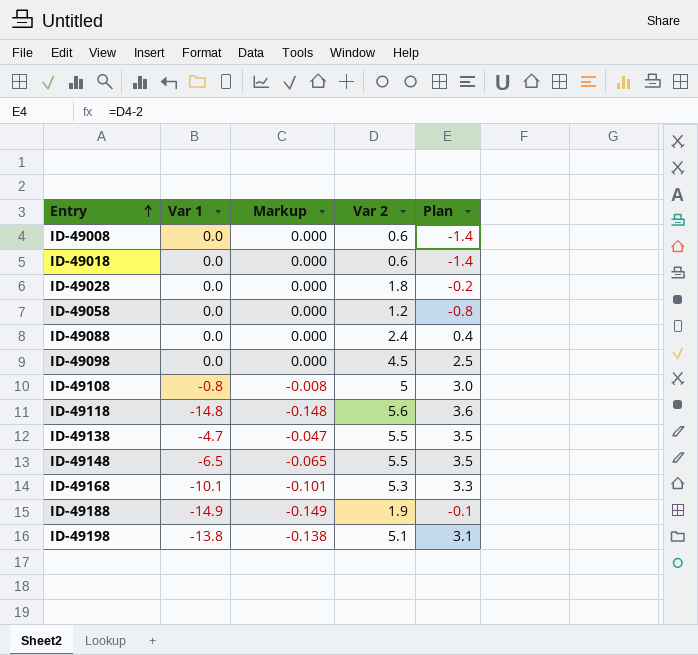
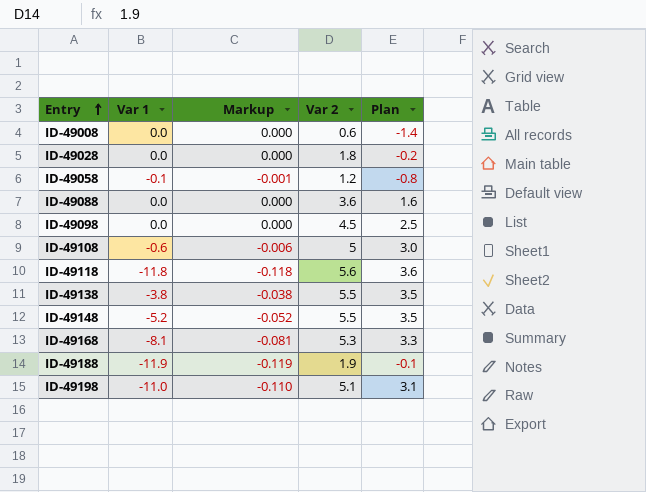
row ID-49018: 0.0 | 0.000 | 0.6 | -1.4 -> none
ID-49058 | Var 1: 0.0 -> -0.1
ID-49058 | Markup: 0.000 -> -0.001
ID-49088 | Var 2: 2.4 -> 3.6
ID-49088 | Plan: 0.4 -> 1.6
ID-49108 | Var 1: -0.8 -> -0.6
ID-49108 | Markup: -0.008 -> -0.006
ID-49118 | Var 1: -14.8 -> -11.8
ID-49118 | Markup: -0.148 -> -0.118
ID-49138 | Var 1: -4.7 -> -3.8
ID-49138 | Markup: -0.047 -> -0.038
ID-49148 | Var 1: -6.5 -> -5.2
ID-49148 | Markup: -0.065 -> -0.052
ID-49168 | Var 1: -10.1 -> -8.1
ID-49168 | Markup: -0.101 -> -0.081
ID-49188 | Var 1: -14.9 -> -11.9
ID-49188 | Markup: -0.149 -> -0.119
ID-49198 | Var 1: -13.8 -> -11.0
ID-49198 | Markup: -0.138 -> -0.110

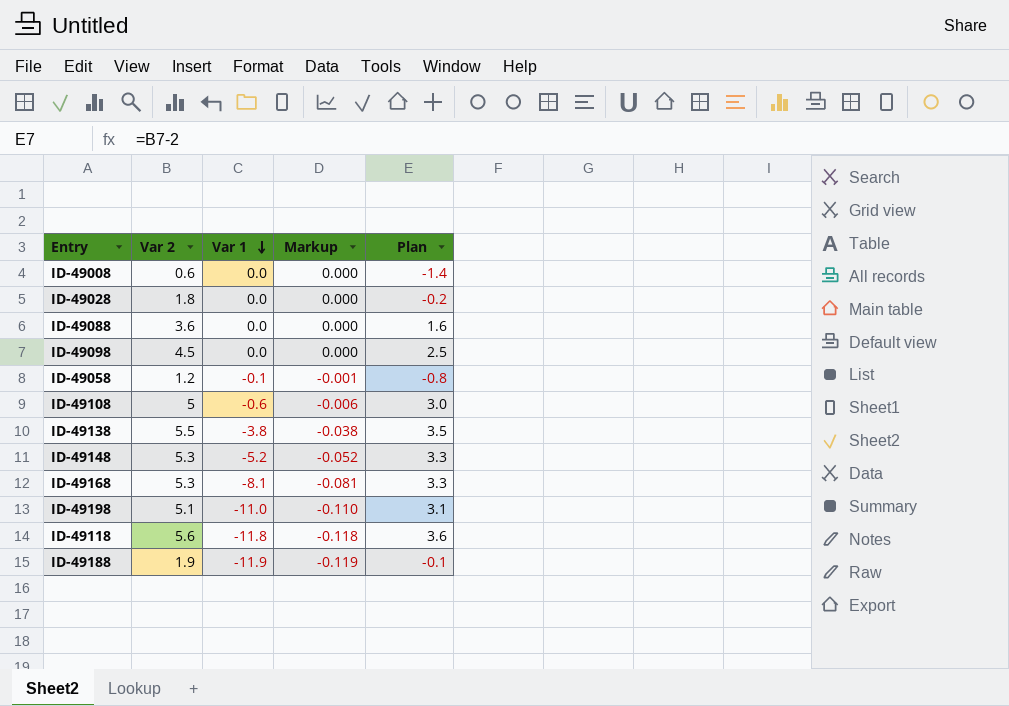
row order: Entry ascending -> Var 1 descending
column Var 2 | position: 4 -> 2
ID-49148 | Var 2: 5.5 -> 5.3
ID-49148 | Plan: 3.5 -> 3.3

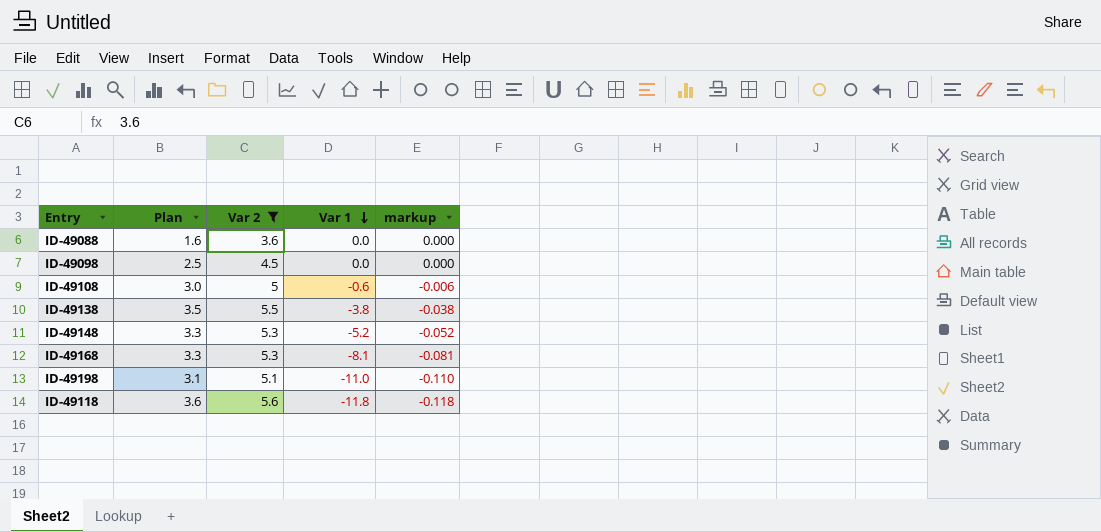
filter: none -> Var 2 >= 3.6
column Plan | position: 5 -> 2
column name: Markup -> markup

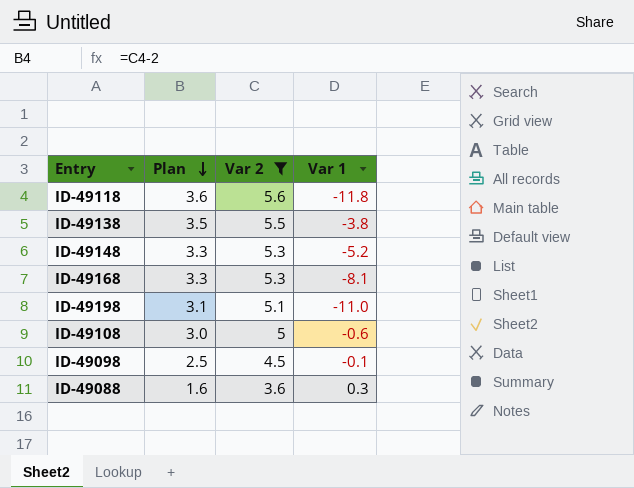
row order: Var 1 descending -> Plan descending
column markup | formula: [Var 1] * 0.01 -> none
ID-49098 | Var 1: 0.0 -> -0.1
ID-49088 | Var 1: 0.0 -> 0.3

